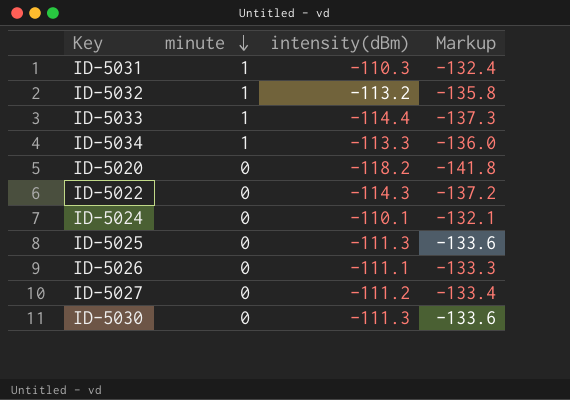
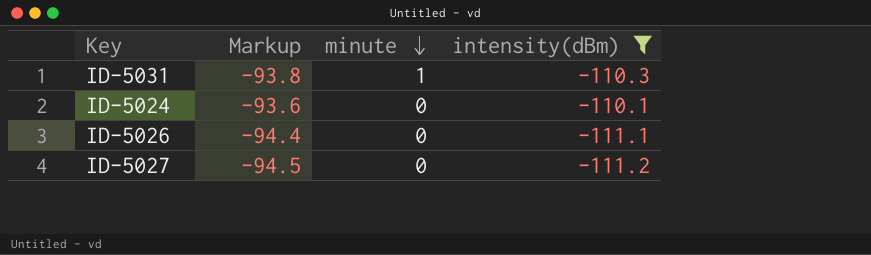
filter: none -> intensity(dBm) >= -111.2
column Markup | formula: [intensity(dBm)] * 1.2 -> [intensity(dBm)] * 0.85
column Markup | position: 4 -> 2

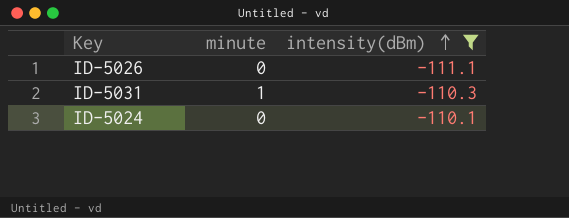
row order: minute descending -> intensity(dBm) ascending
column Markup | formula: [intensity(dBm)] * 0.85 -> none
row ID-5027: -94.5 | 0 | -111.2 -> none

